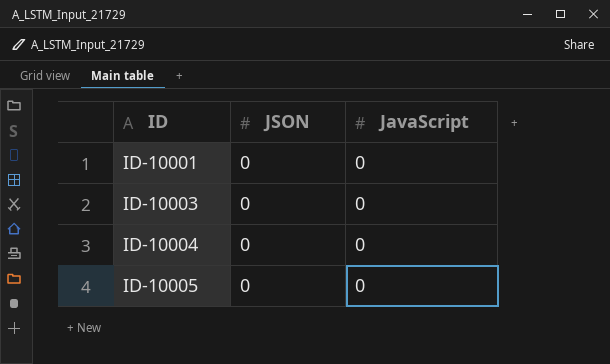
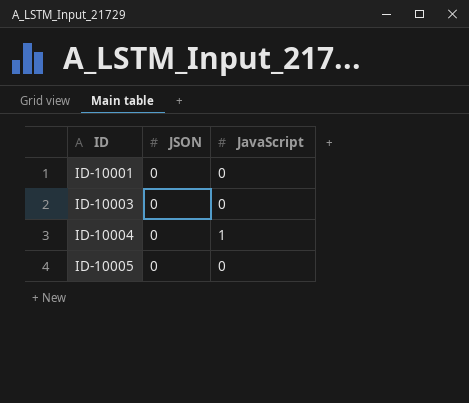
ID-10004 | JavaScript: 0 -> 1

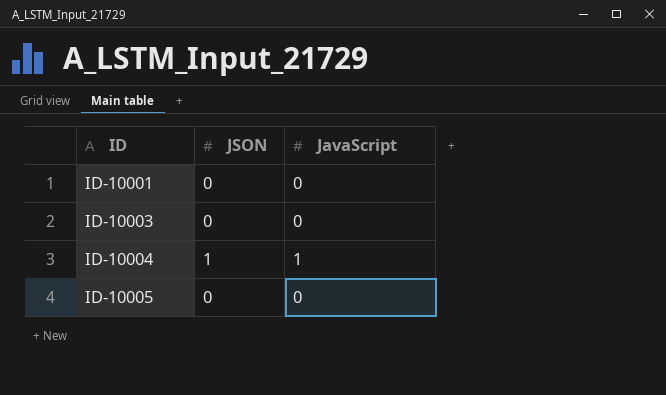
ID-10004 | JSON: 0 -> 1

